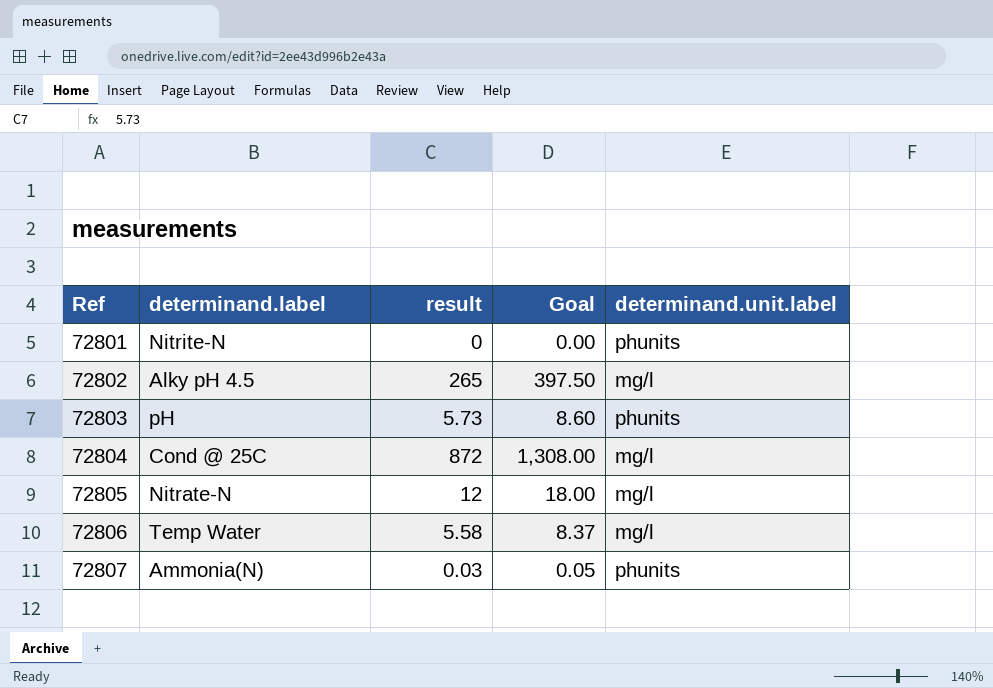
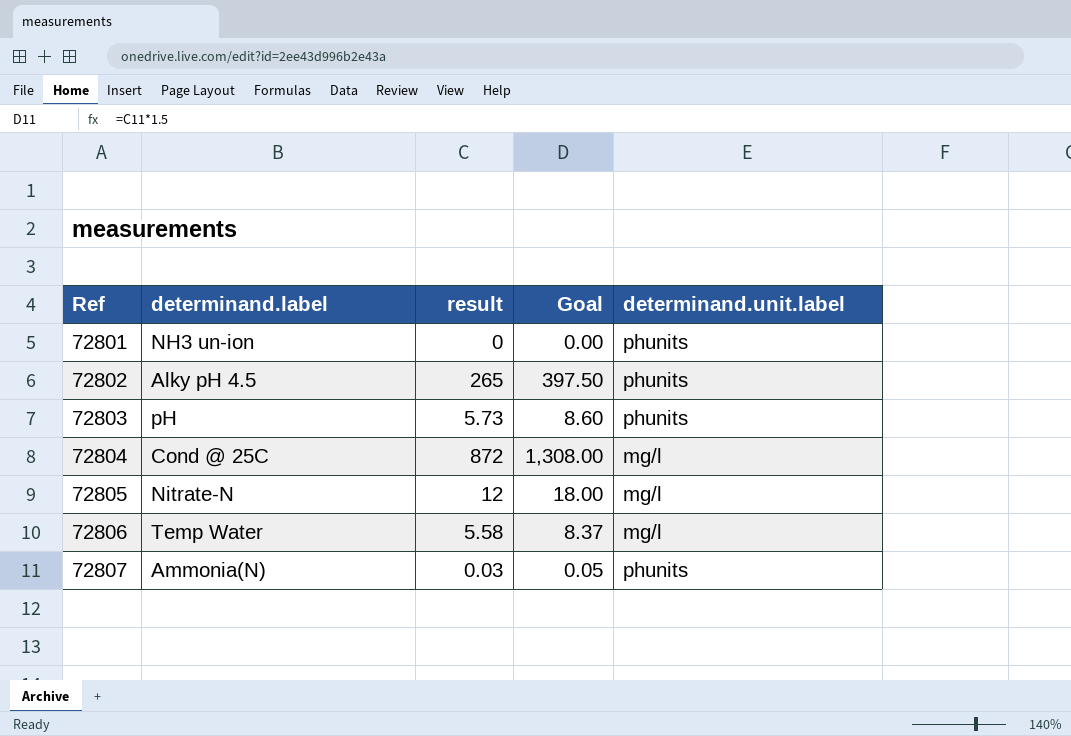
72801 | determinand.label: Nitrite-N -> NH3 un-ion
72802 | determinand.unit.label: mg/l -> phunits

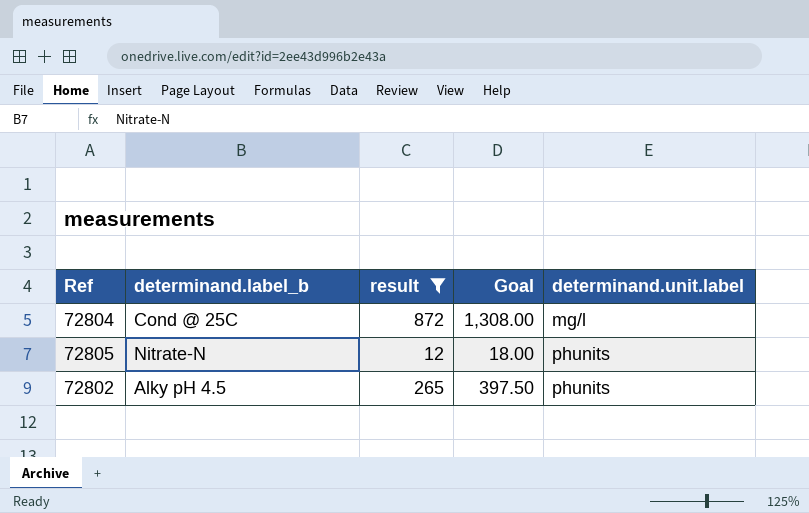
filter: none -> result >= 12
row order: Ref ascending -> determinand.unit.label ascending
column name: determinand.label -> determinand.label_b
72805 | determinand.unit.label: mg/l -> phunits

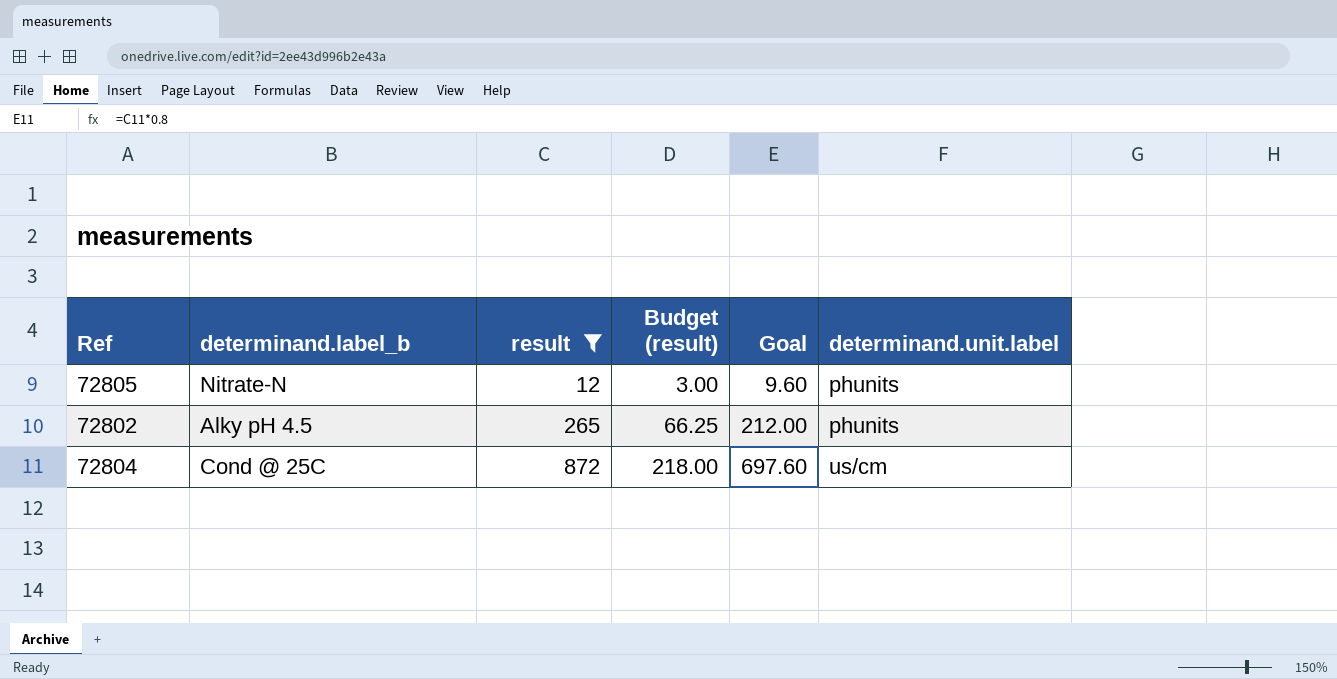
row order: determinand.unit.label ascending -> result ascending
column Budget (result) | formula: none -> [result] * 0.25
column Goal | formula: [result] * 1.5 -> [result] * 0.8
72804 | determinand.unit.label: mg/l -> us/cm

